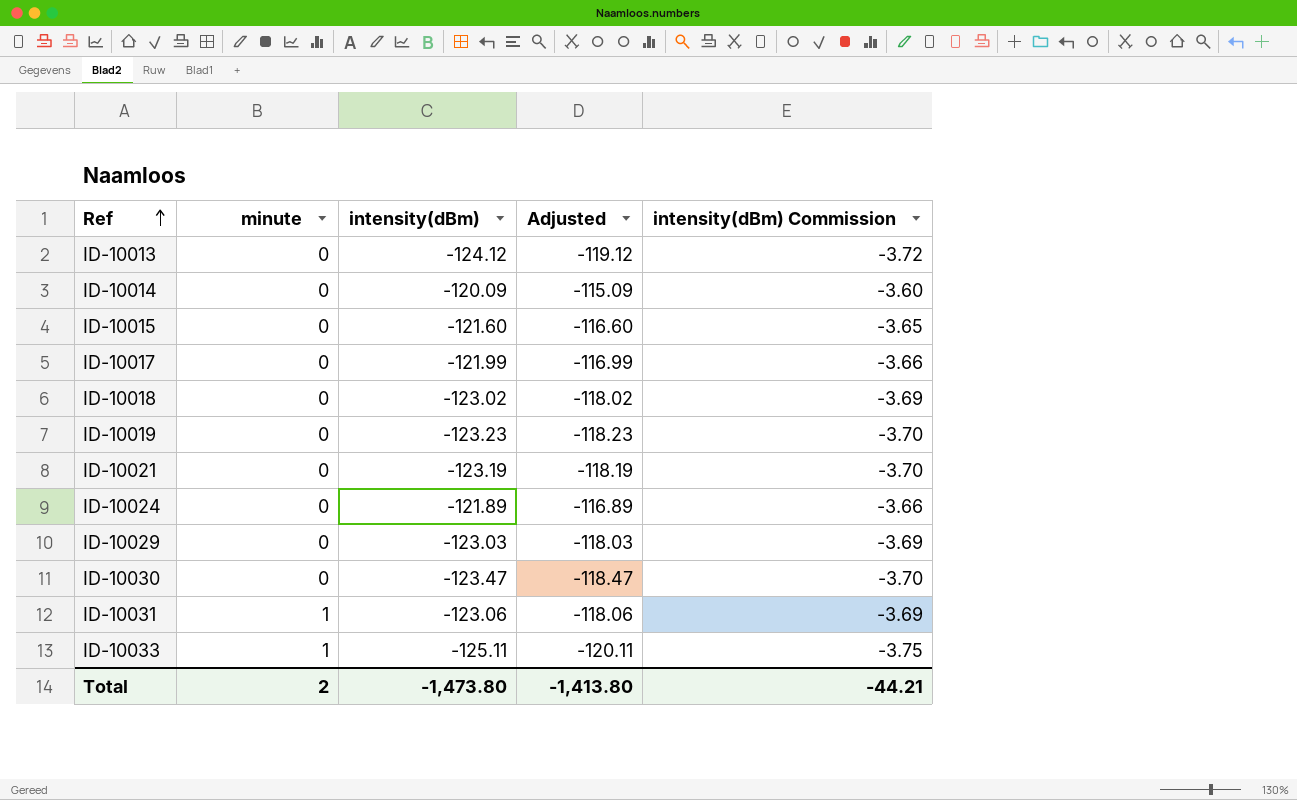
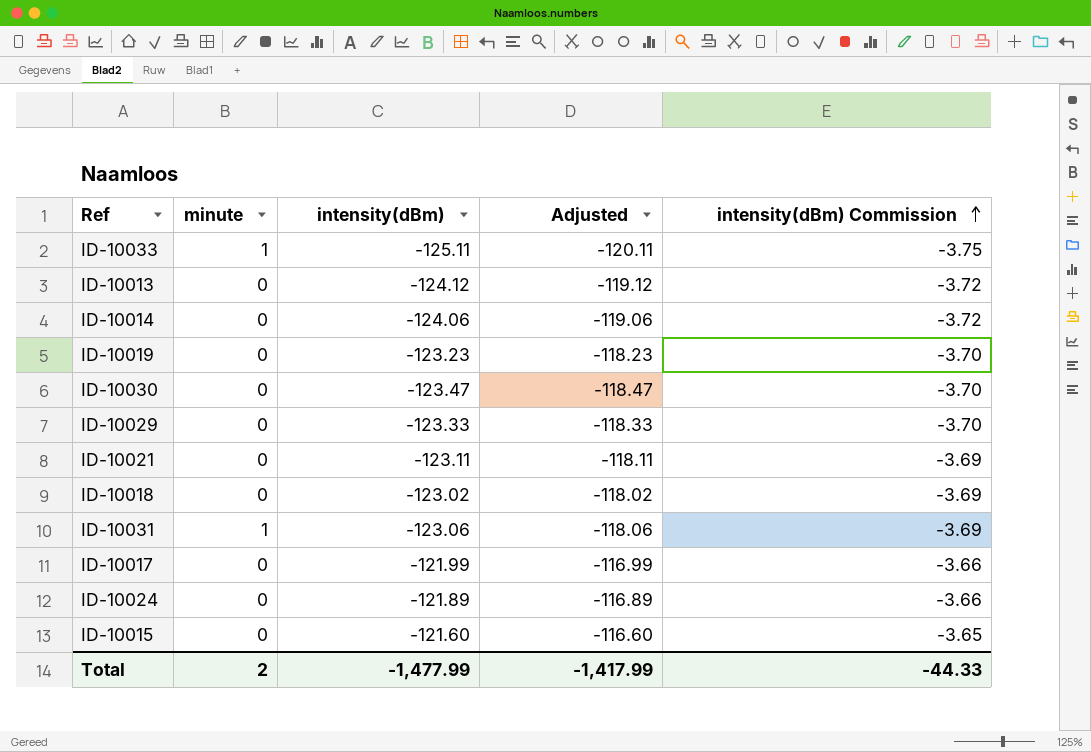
row order: Ref ascending -> intensity(dBm) Commission ascending
ID-10014 | intensity(dBm): -120.09 -> -124.06
ID-10014 | Adjusted: -115.09 -> -119.06
ID-10014 | intensity(dBm) Commission: -3.60 -> -3.72
ID-10029 | intensity(dBm): -123.03 -> -123.33
ID-10029 | Adjusted: -118.03 -> -118.33
ID-10029 | intensity(dBm) Commission: -3.69 -> -3.70
ID-10021 | intensity(dBm): -123.19 -> -123.11
ID-10021 | Adjusted: -118.19 -> -118.11
ID-10021 | intensity(dBm) Commission: -3.70 -> -3.69
Total | intensity(dBm): -1,473.80 -> -1,477.99
Total | Adjusted: -1,413.80 -> -1,417.99
Total | intensity(dBm) Commission: -44.21 -> -44.33

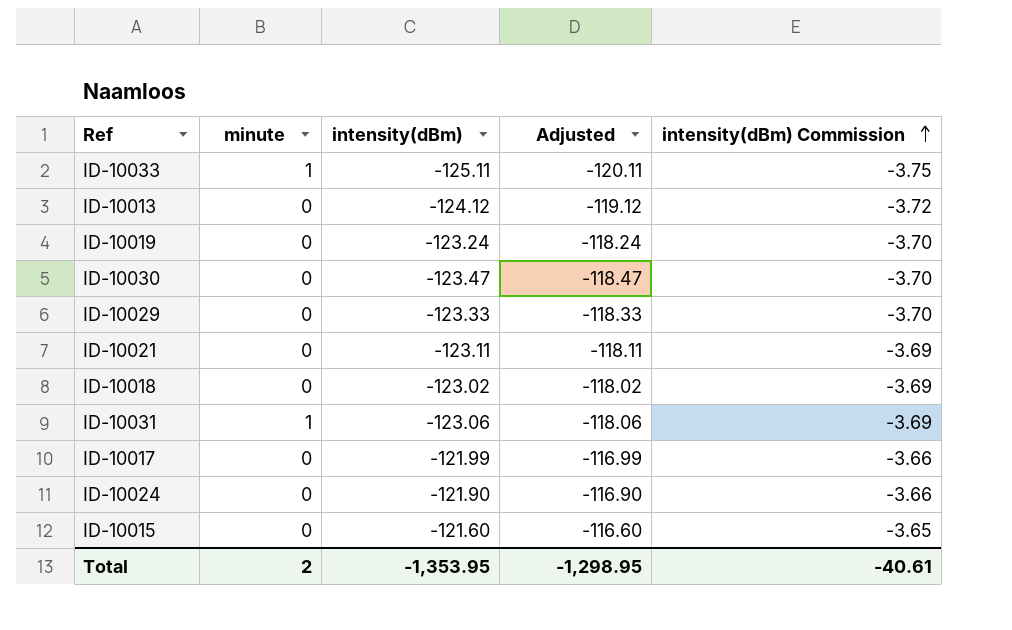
row ID-10014: 0 | -124.06 | -119.06 | -3.72 -> none
ID-10019 | intensity(dBm): -123.23 -> -123.24
ID-10019 | Adjusted: -118.23 -> -118.24
ID-10024 | intensity(dBm): -121.89 -> -121.90
ID-10024 | Adjusted: -116.89 -> -116.90
Total | intensity(dBm): -1,477.99 -> -1,353.95
Total | Adjusted: -1,417.99 -> -1,298.95
Total | intensity(dBm) Commission: -44.33 -> -40.61

